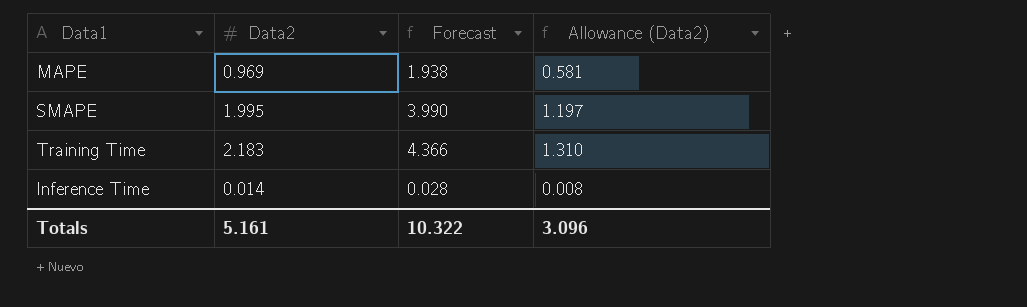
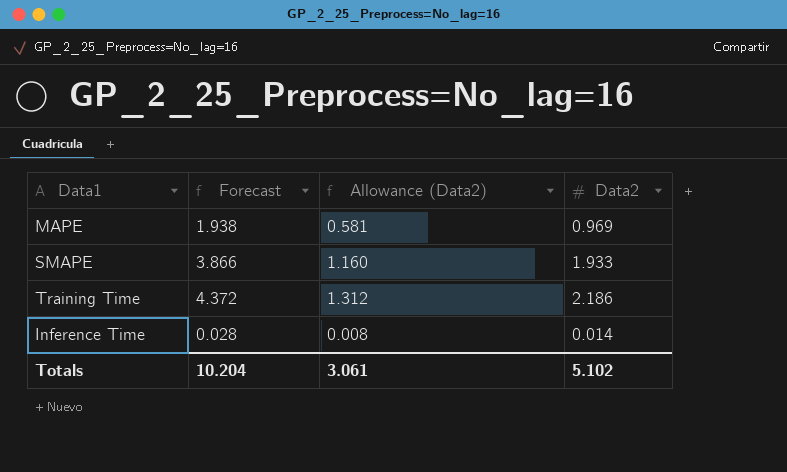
column Data2 | position: 2 -> 4
SMAPE | Forecast: 3.990 -> 3.866
SMAPE | Allowance (Data2): 1.197 -> 1.160
SMAPE | Data2: 1.995 -> 1.933
Training Time | Forecast: 4.366 -> 4.372
Training Time | Allowance (Data2): 1.310 -> 1.312
Training Time | Data2: 2.183 -> 2.186
Totals | Forecast: 10.322 -> 10.204
Totals | Allowance (Data2): 3.096 -> 3.061
Totals | Data2: 5.161 -> 5.102

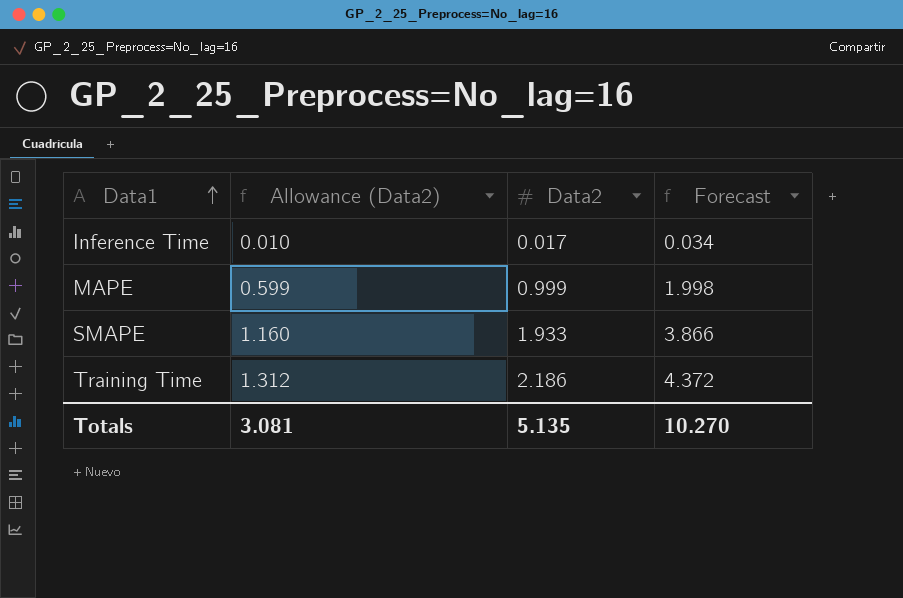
row order: none -> Data1 ascending
column Forecast | position: 2 -> 4
Inference Time | Allowance (Data2): 0.008 -> 0.010
Inference Time | Data2: 0.014 -> 0.017
Inference Time | Forecast: 0.028 -> 0.034
MAPE | Allowance (Data2): 0.581 -> 0.599
MAPE | Data2: 0.969 -> 0.999
MAPE | Forecast: 1.938 -> 1.998
Totals | Allowance (Data2): 3.061 -> 3.081
Totals | Data2: 5.102 -> 5.135
Totals | Forecast: 10.204 -> 10.270

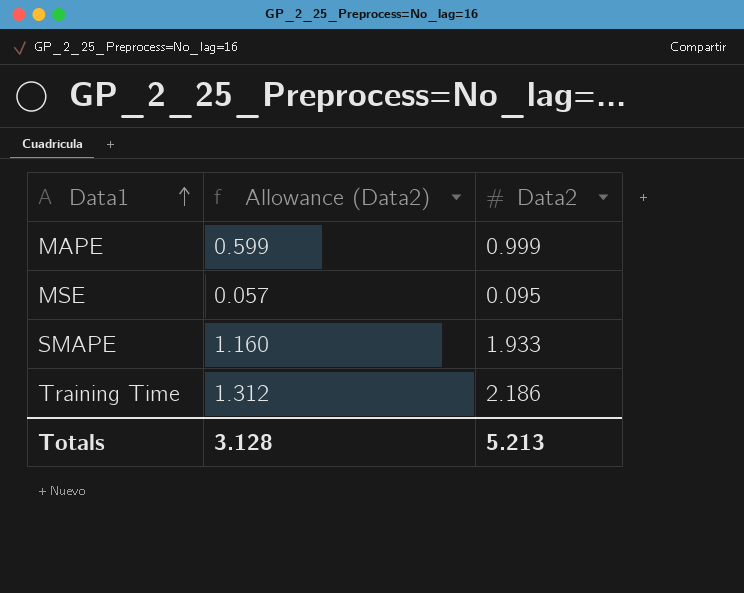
column Forecast | formula: [Data2] * 2 -> none
row Inference Time: 0.010 | 0.017 | 0.034 -> none
row MSE: none -> 0.057 | 0.095
Totals | Allowance (Data2): 3.081 -> 3.128
Totals | Data2: 5.135 -> 5.213

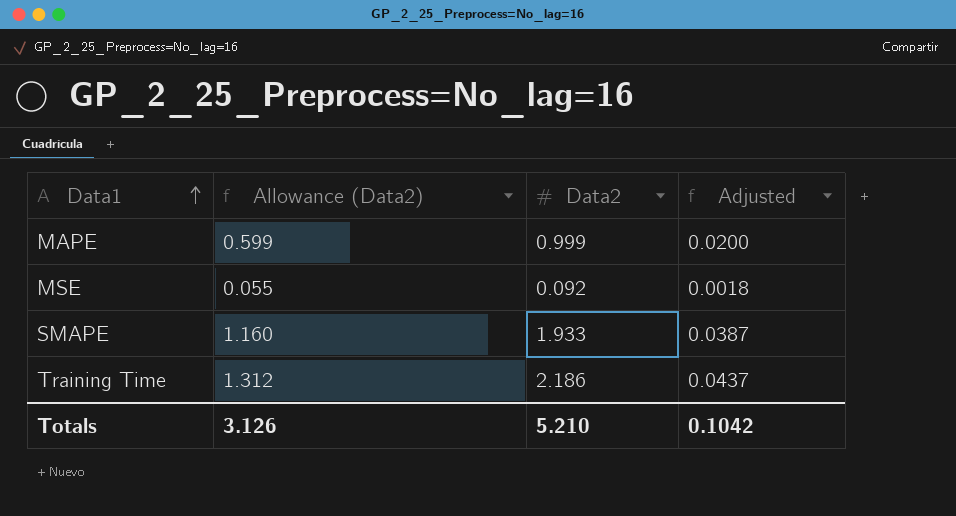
column Adjusted | formula: none -> [Data2] * 0.02
MSE | Allowance (Data2): 0.057 -> 0.055
MSE | Data2: 0.095 -> 0.092
Totals | Allowance (Data2): 3.128 -> 3.126
Totals | Data2: 5.213 -> 5.210

